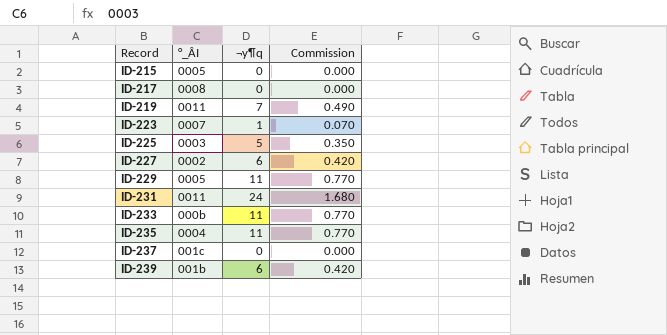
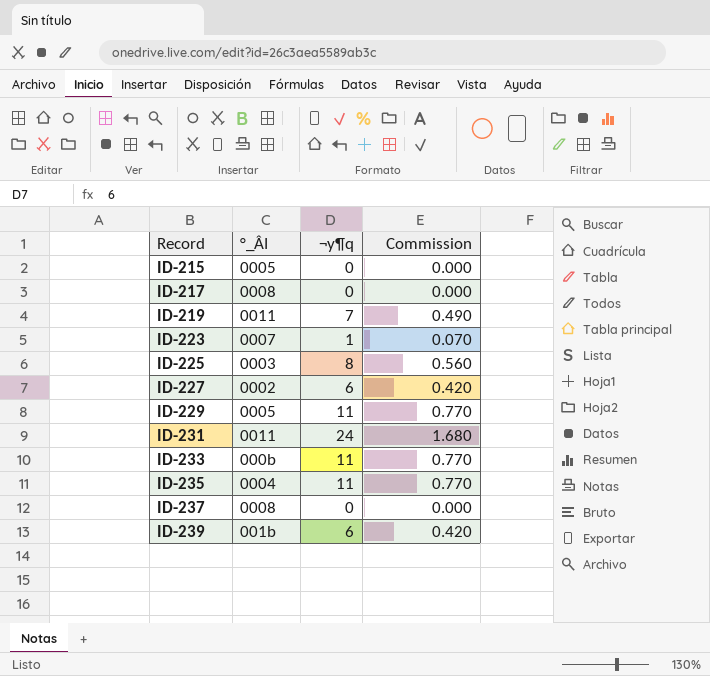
ID-225 | ¬y¶q: 5 -> 8
ID-225 | Commission: 0.350 -> 0.560
ID-237 | °_ÂI: 001c -> 0008

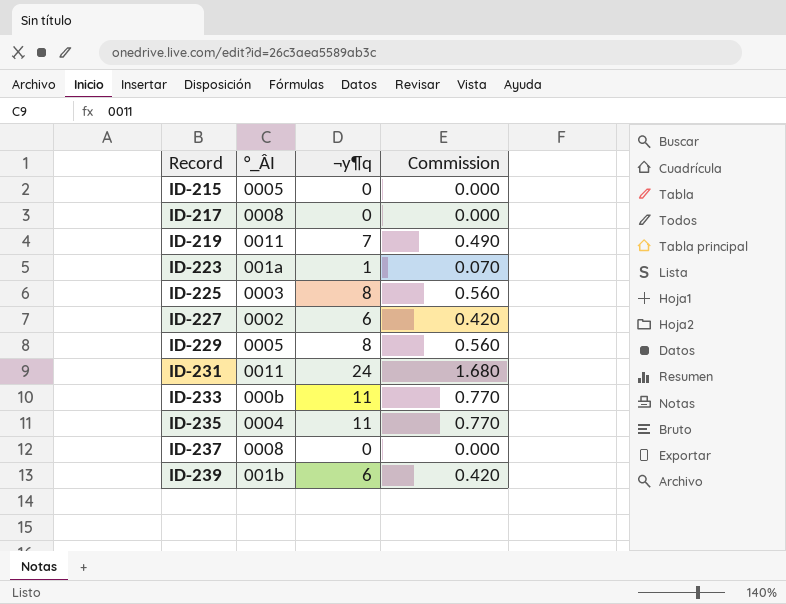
ID-223 | °_ÂI: 0007 -> 001a
ID-229 | ¬y¶q: 11 -> 8
ID-229 | Commission: 0.770 -> 0.560

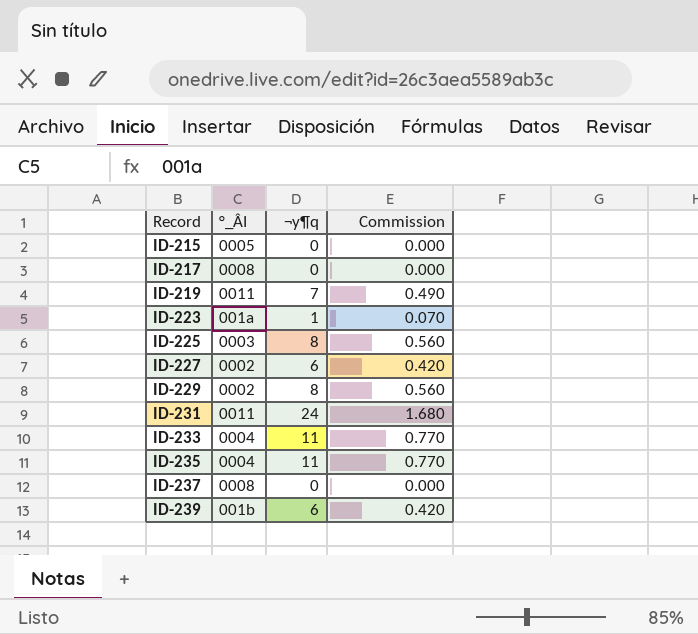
ID-229 | °_ÂI: 0005 -> 0002
ID-233 | °_ÂI: 000b -> 0004

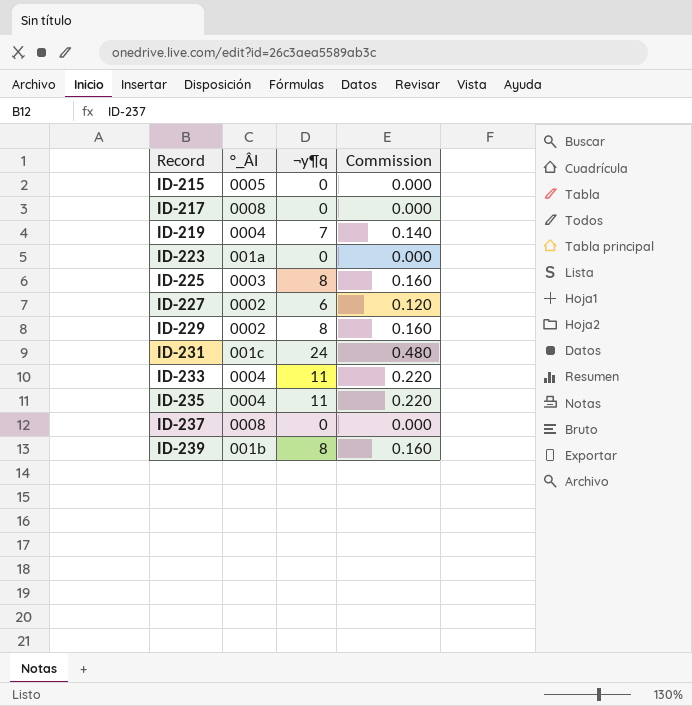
column Commission | formula: [¬y¶q] * 0.07 -> [¬y¶q] * 0.02
ID-219 | °_ÂI: 0011 -> 0004
ID-223 | ¬y¶q: 1 -> 0
ID-231 | °_ÂI: 0011 -> 001c
ID-239 | ¬y¶q: 6 -> 8

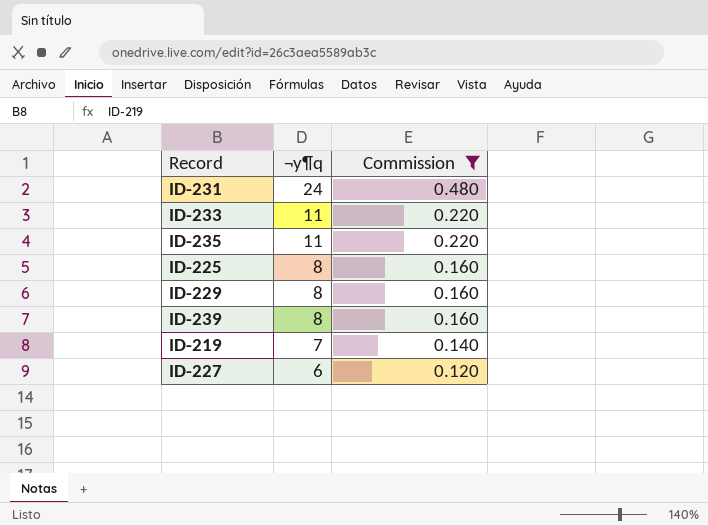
filter: none -> Commission != 0.000
row order: Record ascending -> ¬y¶q descending
column °_ÂI | position: 2 -> none

